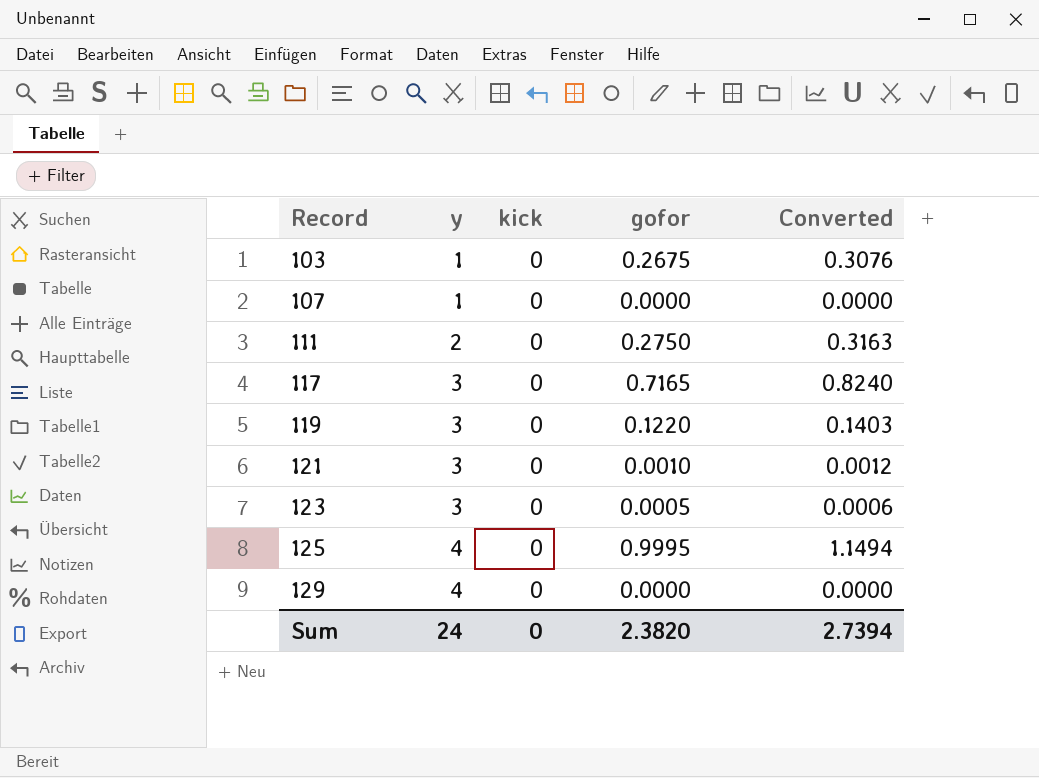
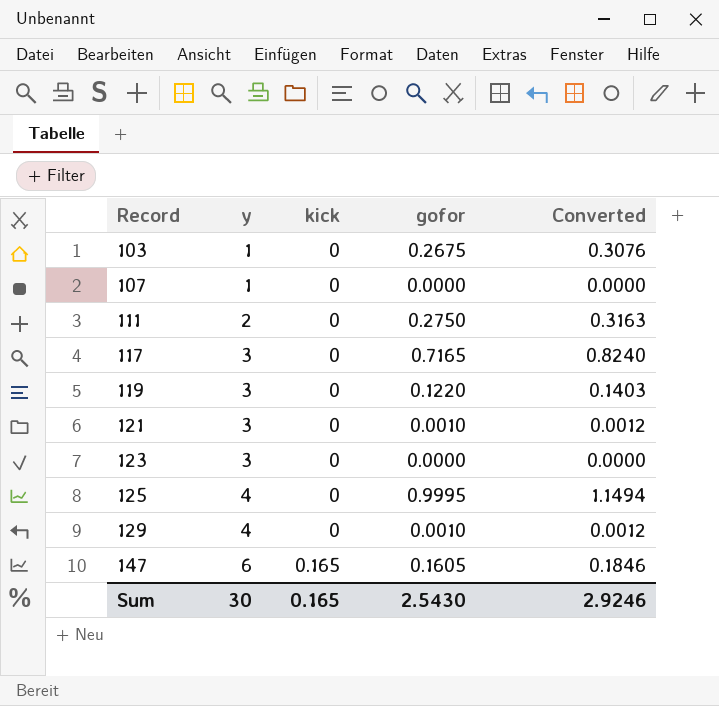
123 | gofor: 0.0005 -> 0.0000
123 | Converted: 0.0006 -> 0.0000
129 | gofor: 0.0000 -> 0.0010
129 | Converted: 0.0000 -> 0.0012
row 147: none -> 6 | 0.165 | 0.1605 | 0.1846
Sum | y: 24 -> 30
Sum | kick: 0 -> 0.165
Sum | gofor: 2.3820 -> 2.5430
Sum | Converted: 2.7394 -> 2.9246

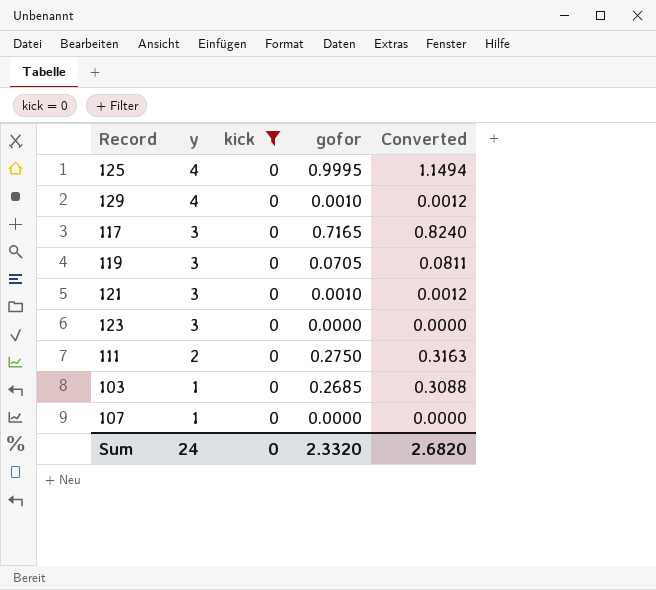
filter: none -> kick = 0
row order: Record ascending -> y descending
119 | gofor: 0.1220 -> 0.0705
119 | Converted: 0.1403 -> 0.0811
103 | gofor: 0.2675 -> 0.2685
103 | Converted: 0.3076 -> 0.3088
Sum | y: 30 -> 24
Sum | kick: 0.165 -> 0
Sum | gofor: 2.5430 -> 2.3320
Sum | Converted: 2.9246 -> 2.6820

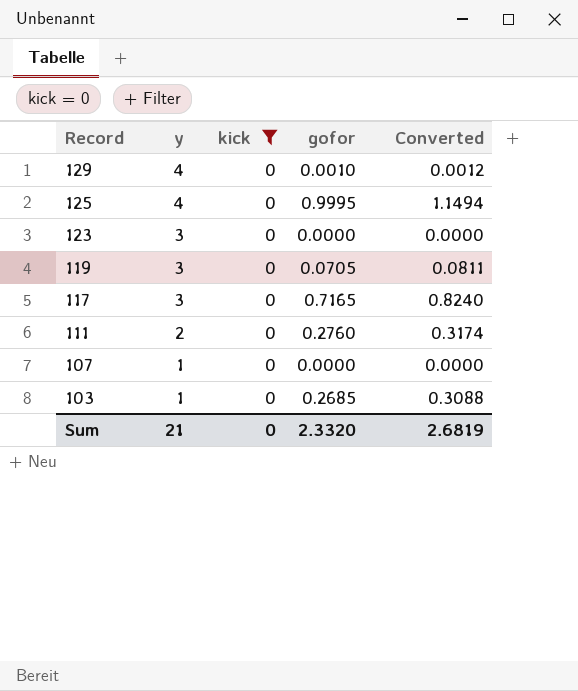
row order: y descending -> Record descending
row 121: 3 | 0 | 0.0010 | 0.0012 -> none
111 | gofor: 0.2750 -> 0.2760
111 | Converted: 0.3163 -> 0.3174
Sum | y: 24 -> 21
Sum | Converted: 2.6820 -> 2.6819

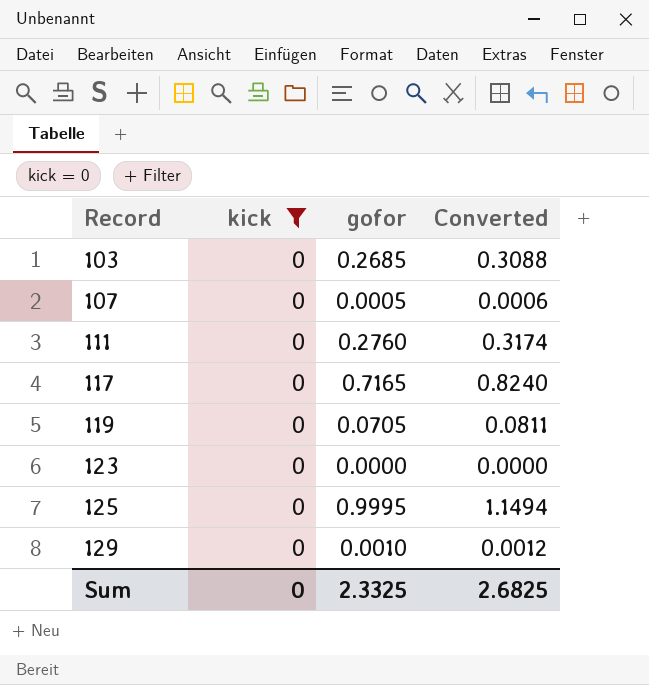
row order: Record descending -> Record ascending
column y | position: 2 -> none
107 | gofor: 0.0000 -> 0.0005
107 | Converted: 0.0000 -> 0.0006
Sum | gofor: 2.3320 -> 2.3325
Sum | Converted: 2.6819 -> 2.6825

